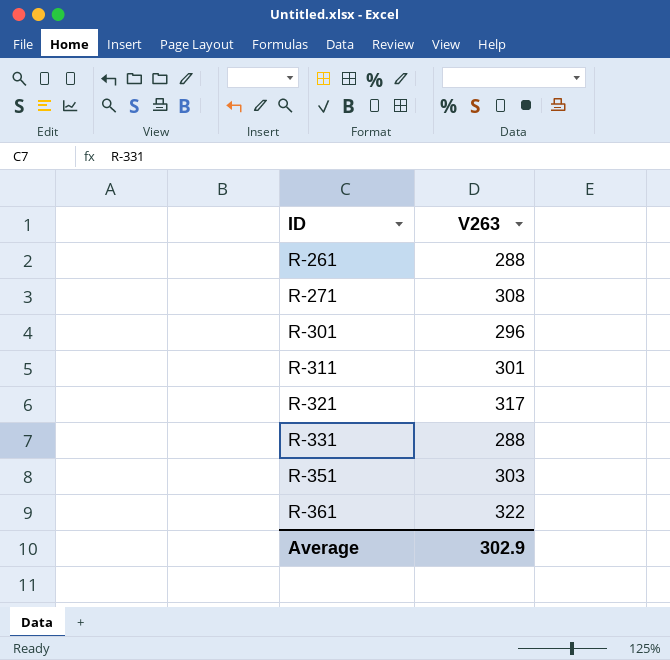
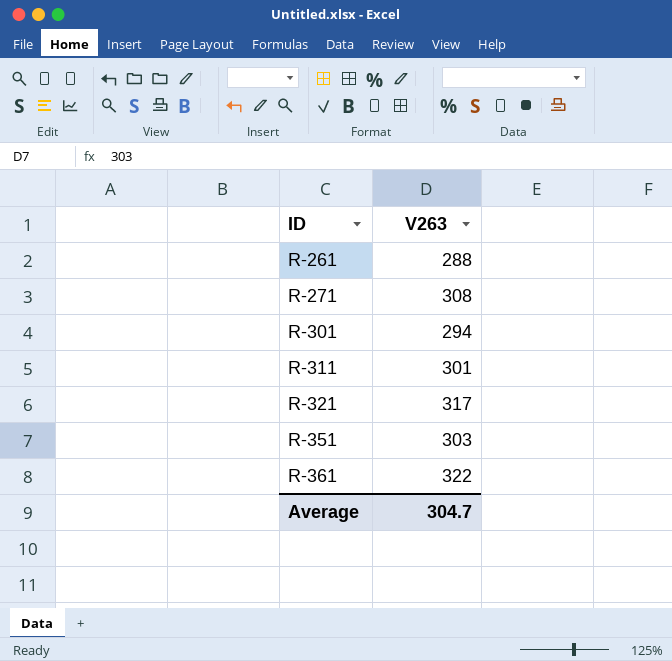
row R-331: 288 -> none
R-301 | V263: 296 -> 294
Average | V263: 302.9 -> 304.7

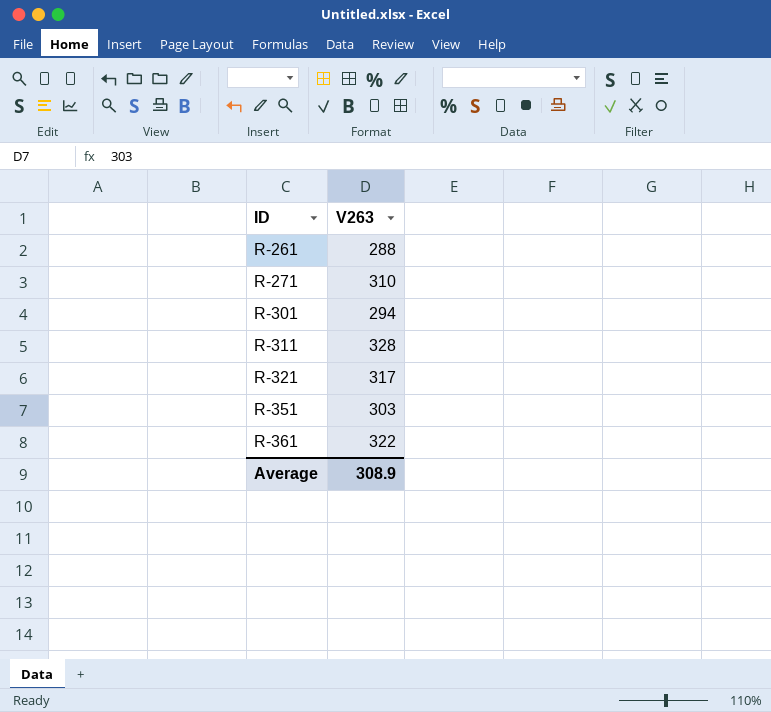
R-271 | V263: 308 -> 310
R-311 | V263: 301 -> 328
Average | V263: 304.7 -> 308.9

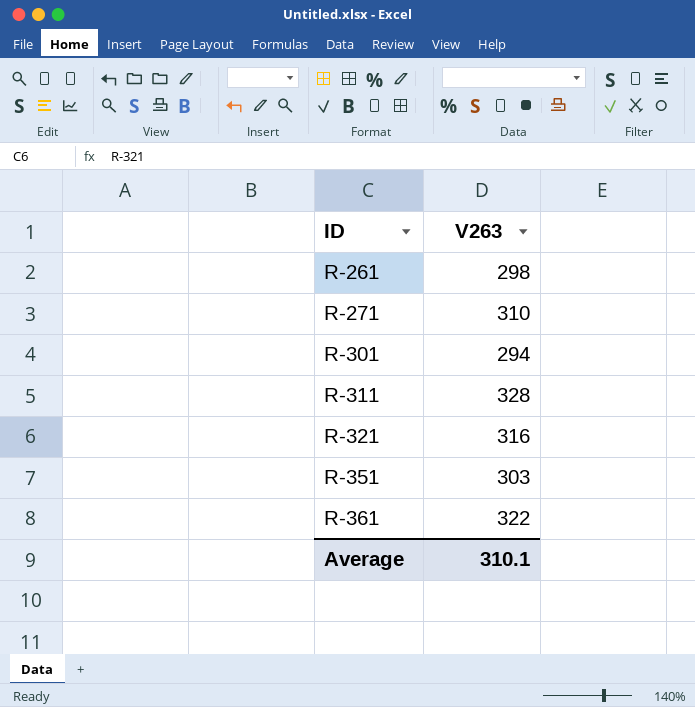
R-261 | V263: 288 -> 298
R-321 | V263: 317 -> 316
Average | V263: 308.9 -> 310.1

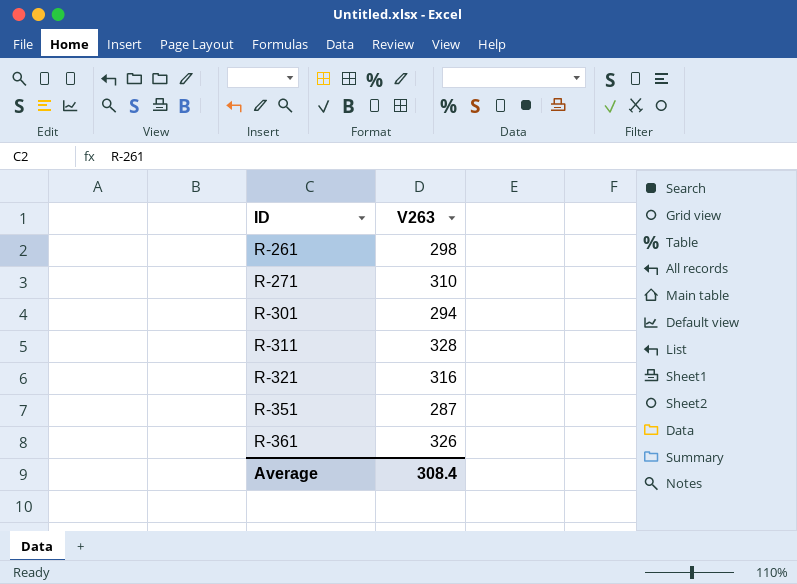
R-351 | V263: 303 -> 287
R-361 | V263: 322 -> 326
Average | V263: 310.1 -> 308.4

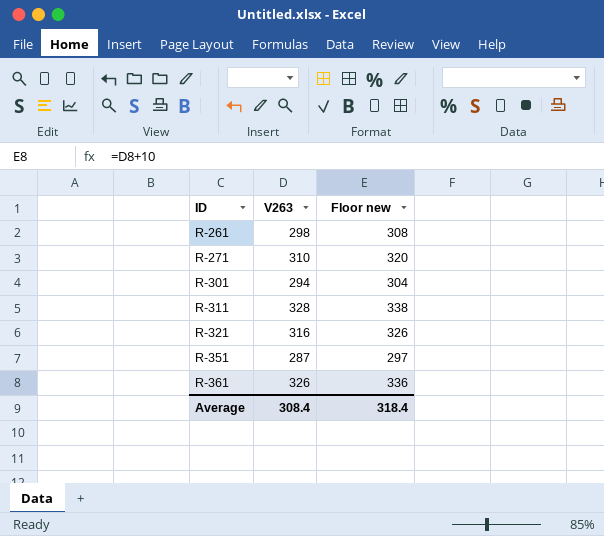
column Floor new | formula: none -> [V263] + 10

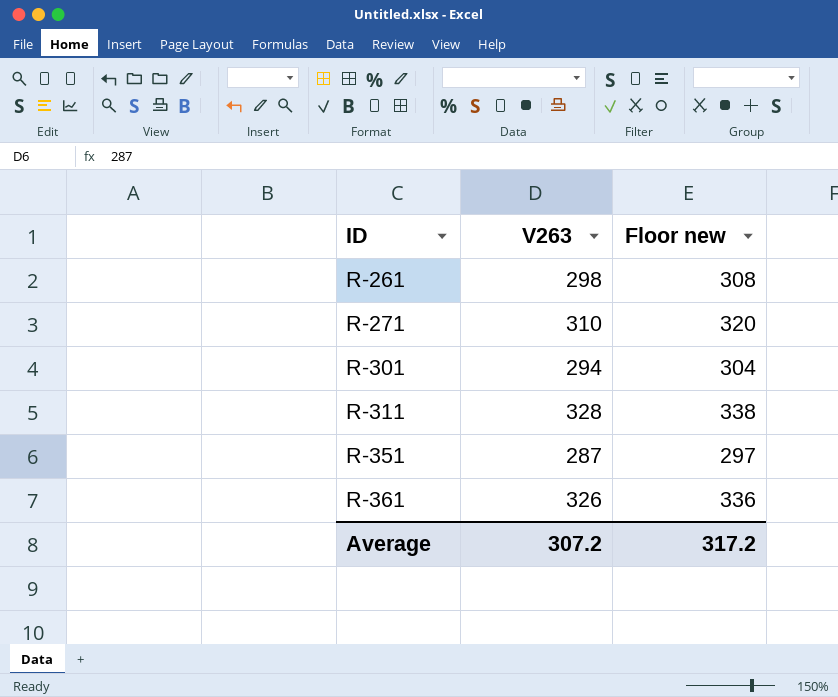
row R-321: 316 | 326 -> none
Average | V263: 308.4 -> 307.2
Average | Floor new: 318.4 -> 317.2

